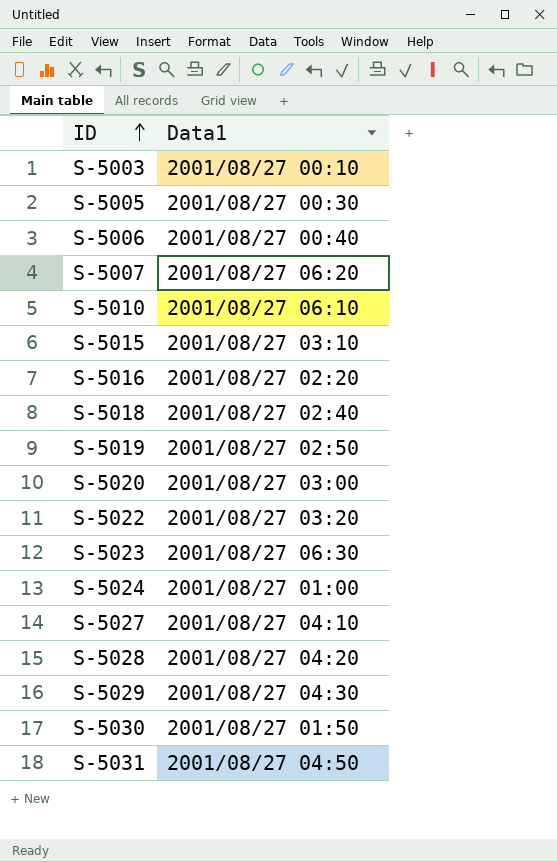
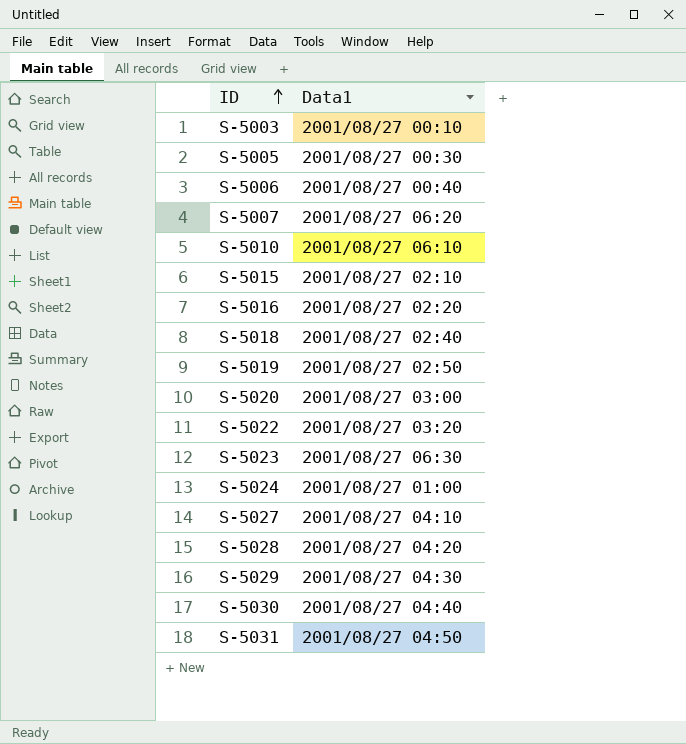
S-5015 | Data1: 2001/08/27 03:10 -> 2001/08/27 02:10
S-5030 | Data1: 2001/08/27 01:50 -> 2001/08/27 04:40

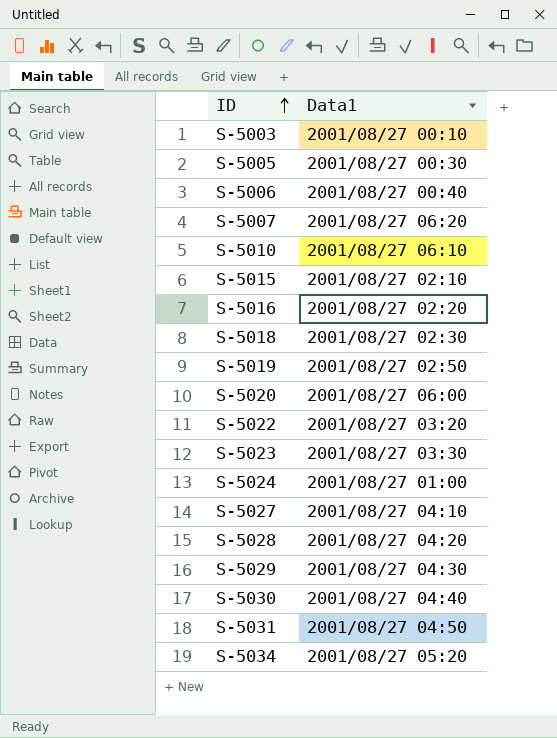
S-5018 | Data1: 2001/08/27 02:40 -> 2001/08/27 02:30
S-5020 | Data1: 2001/08/27 03:00 -> 2001/08/27 06:00
S-5023 | Data1: 2001/08/27 06:30 -> 2001/08/27 03:30
row S-5034: none -> 2001/08/27 05:20

